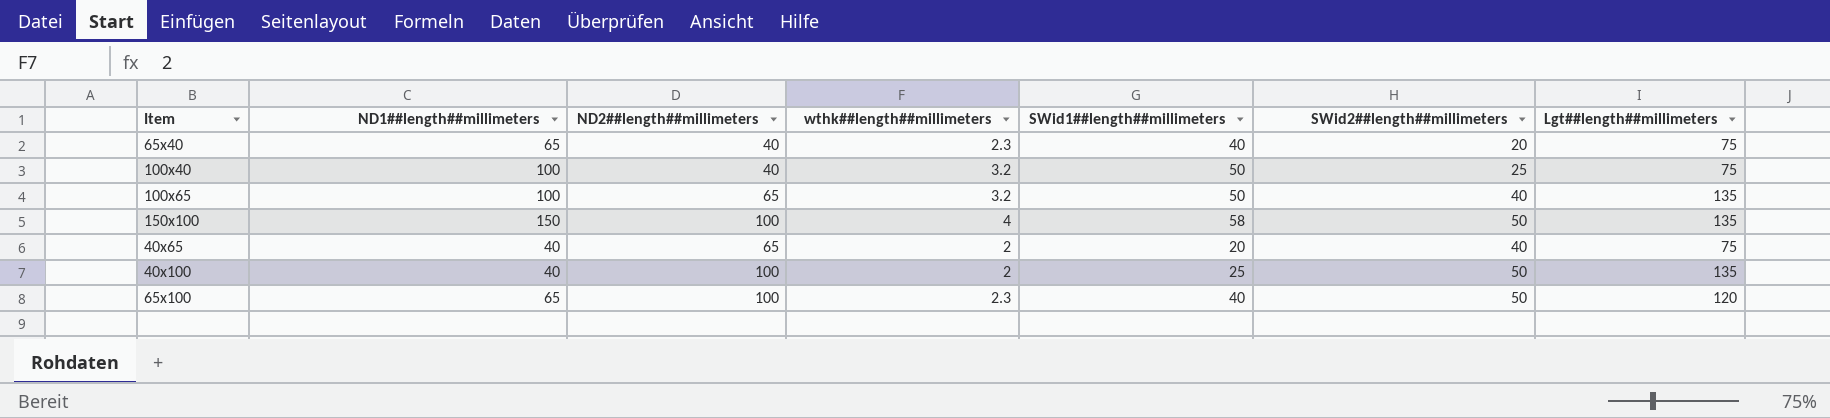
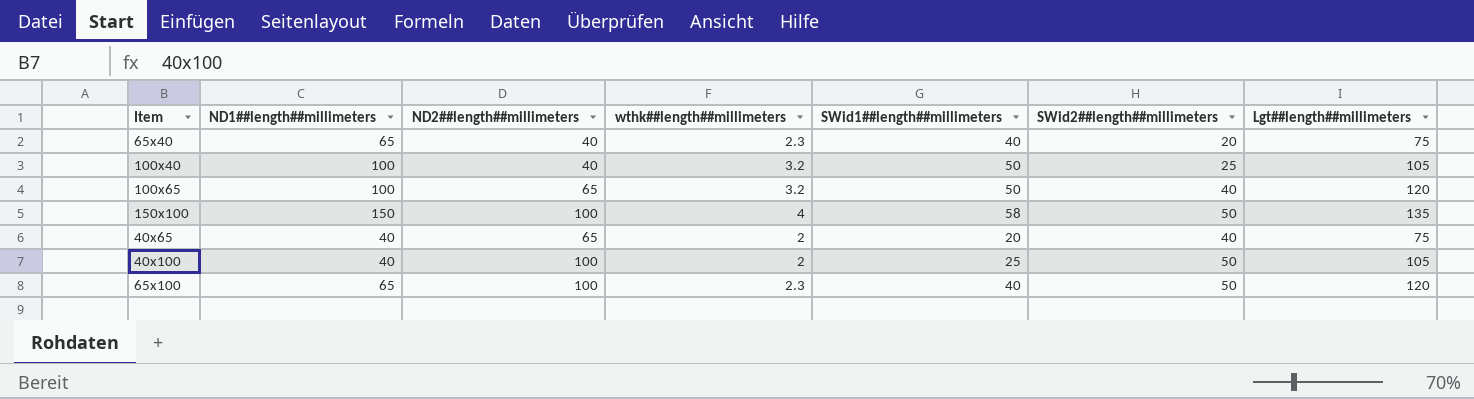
100x40 | Lgt##length##millimeters: 75 -> 105
100x65 | Lgt##length##millimeters: 135 -> 120
40x100 | Lgt##length##millimeters: 135 -> 105

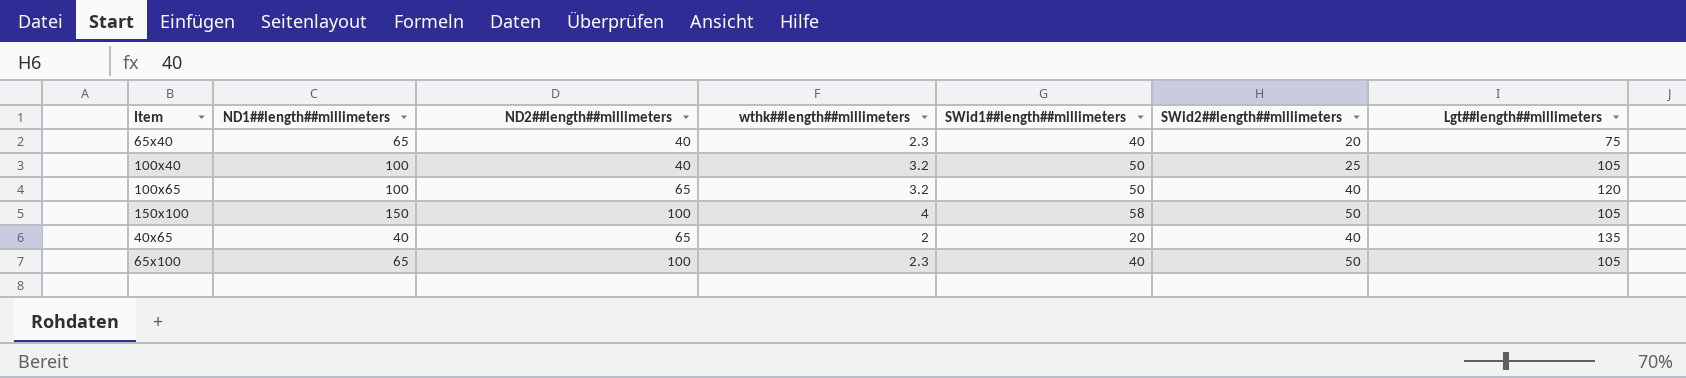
row 40x100: 40 | 100 | 2 | 25 | 50 | 105 -> none
150x100 | Lgt##length##millimeters: 135 -> 105
40x65 | Lgt##length##millimeters: 75 -> 135
65x100 | Lgt##length##millimeters: 120 -> 105

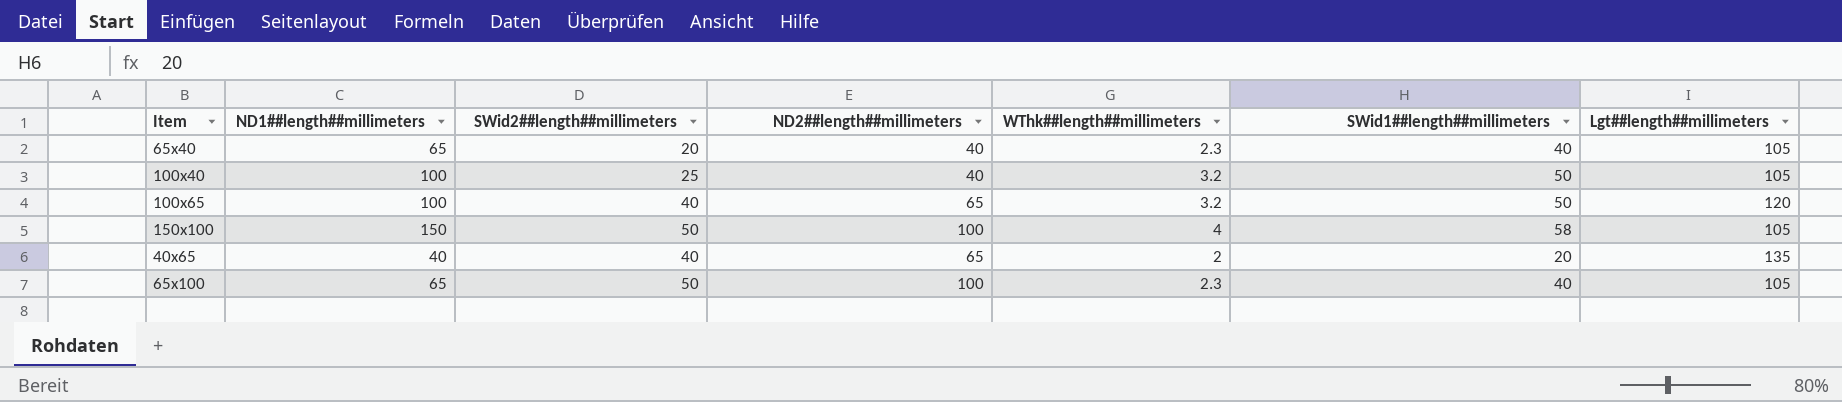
column SWid2##length##millimeters | position: 6 -> 3
column name: wthk##length##millimeters -> WThk##length##millimeters
65x40 | Lgt##length##millimeters: 75 -> 105

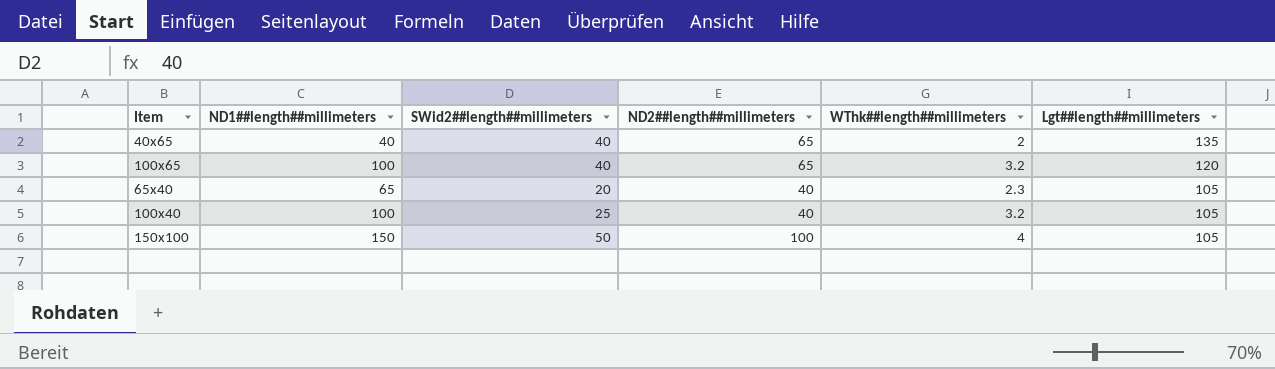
row order: none -> Lgt##length##millimeters descending
column SWid1##length##millimeters | position: 6 -> none
row 65x100: 65 | 50 | 100 | 2.3 | 40 | 105 -> none

